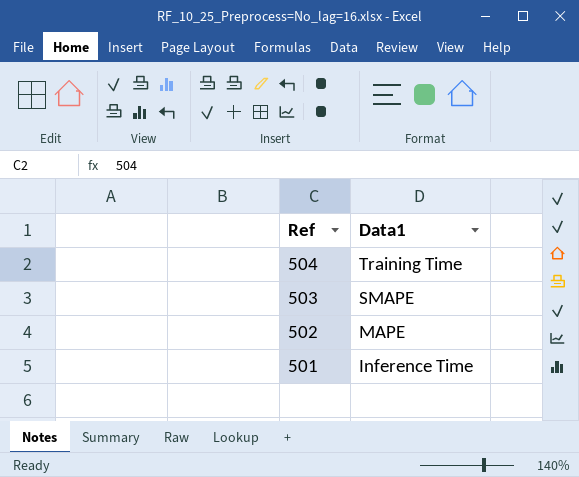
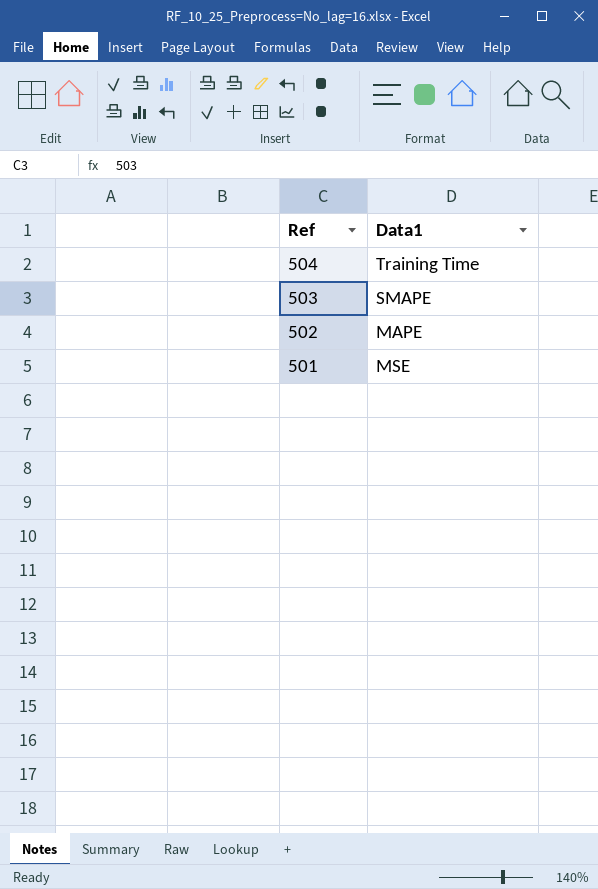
501 | Data1: Inference Time -> MSE

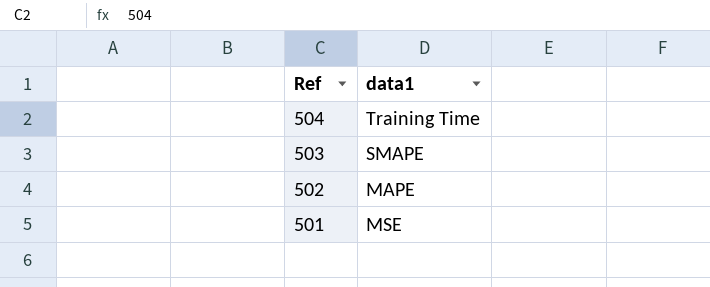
column name: Data1 -> data1

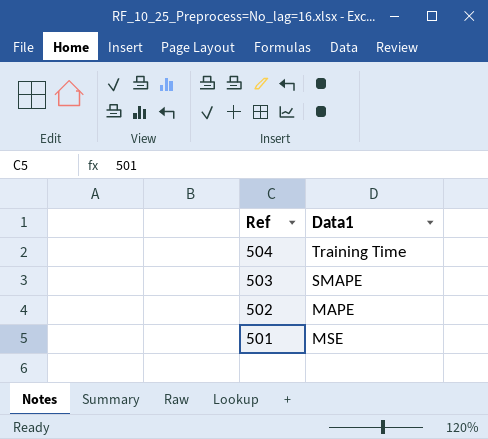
column name: data1 -> Data1

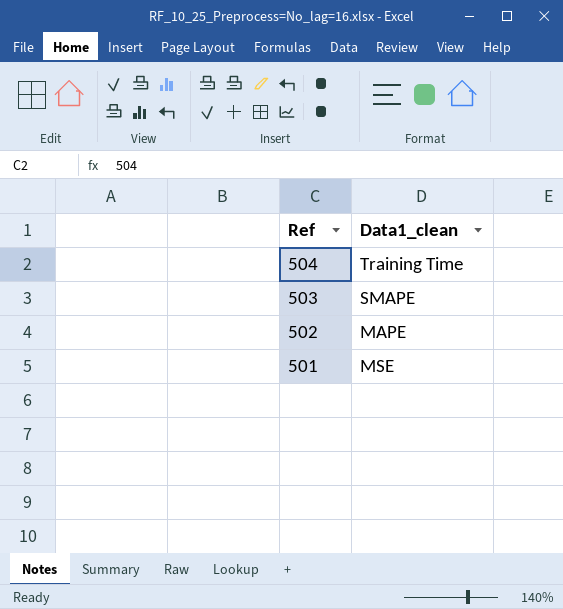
column name: Data1 -> Data1_clean

